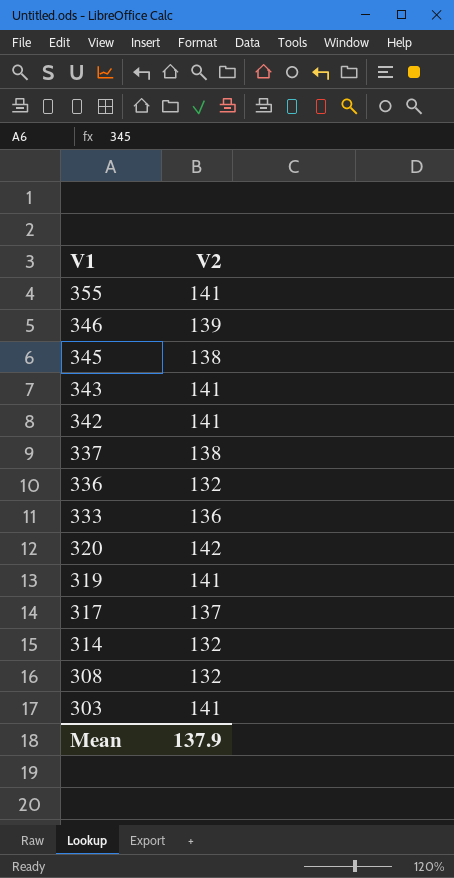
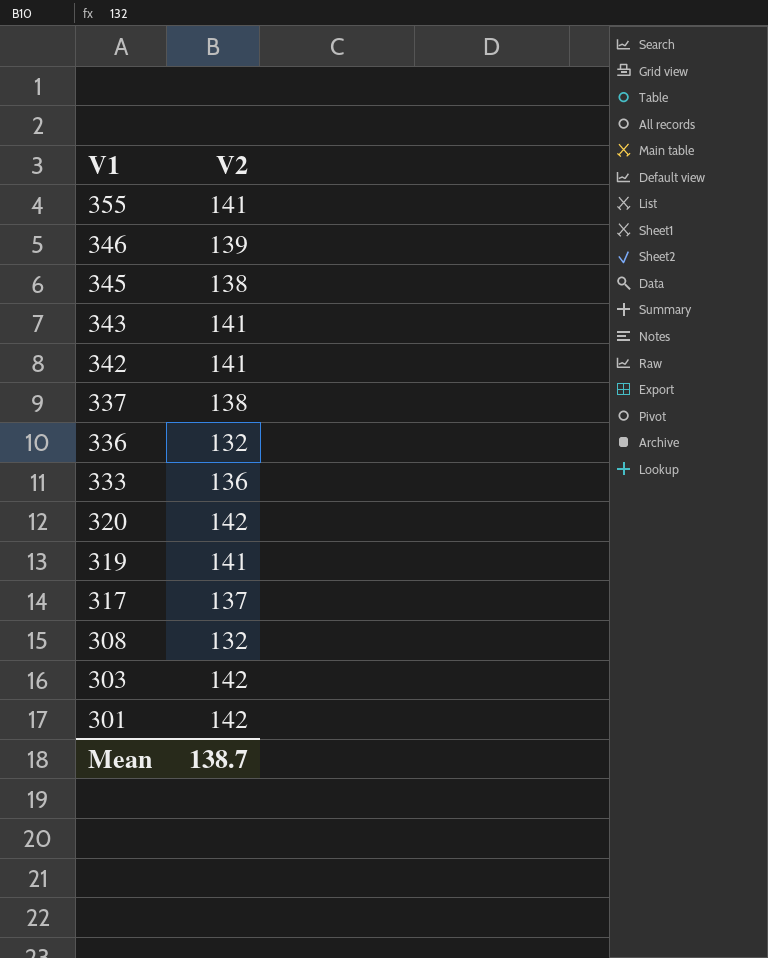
row 314: 132 -> none
303 | V2: 141 -> 142
row 301: none -> 142
Mean | V2: 137.9 -> 138.7

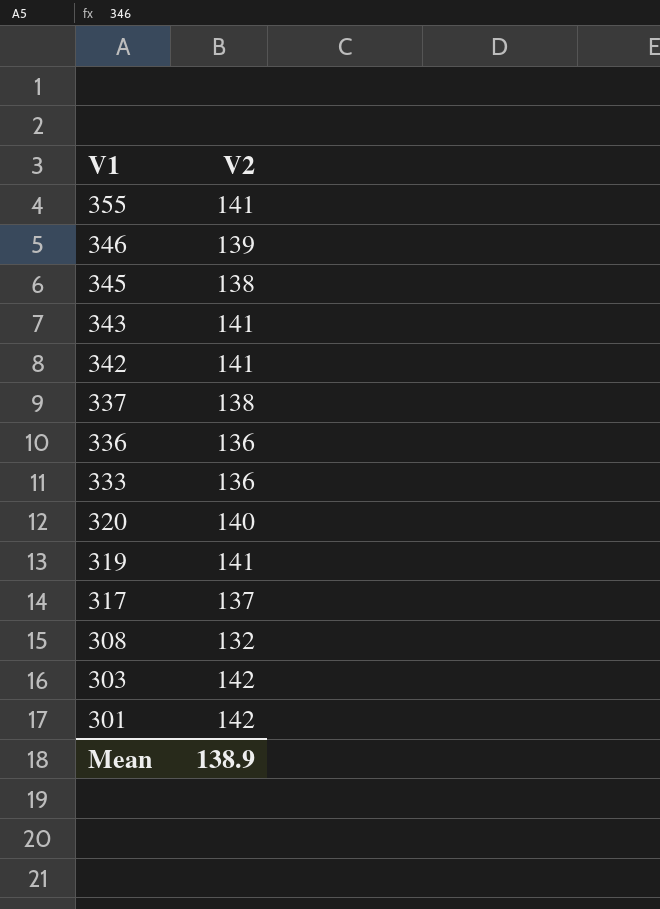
336 | V2: 132 -> 136
320 | V2: 142 -> 140
Mean | V2: 138.7 -> 138.9

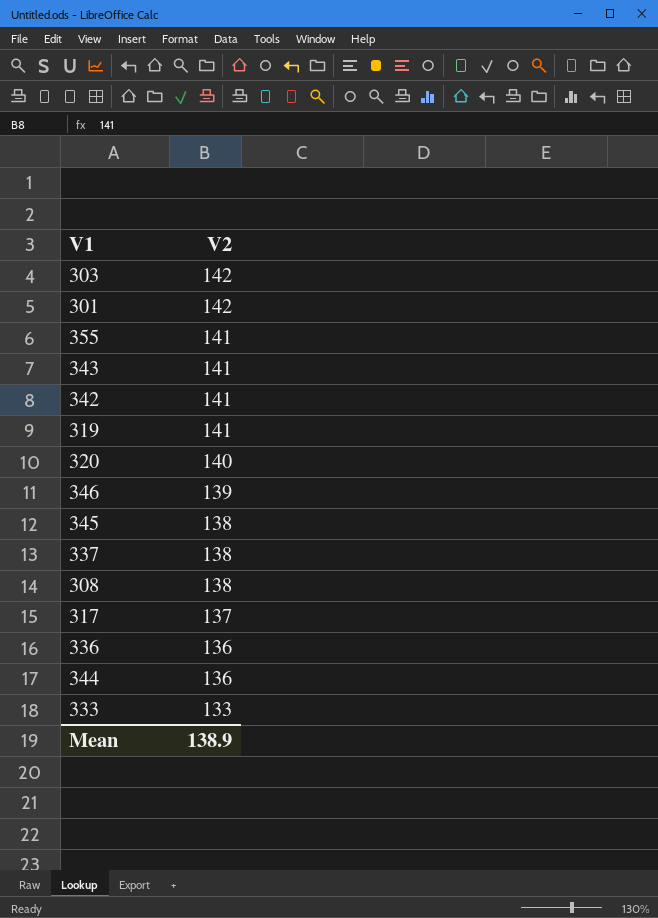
row order: V1 descending -> V2 descending
308 | V2: 132 -> 138
row 344: none -> 136
333 | V2: 136 -> 133

